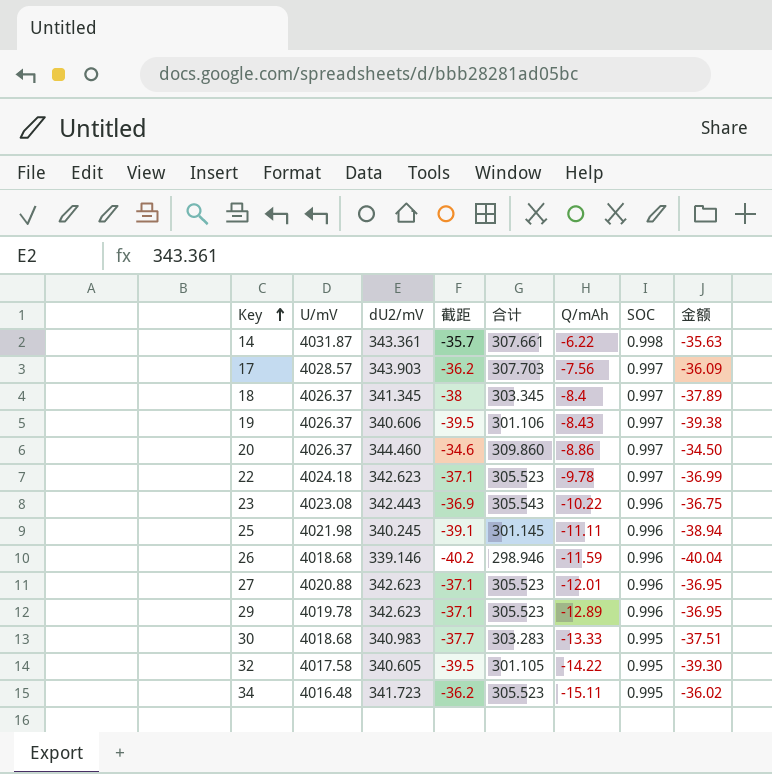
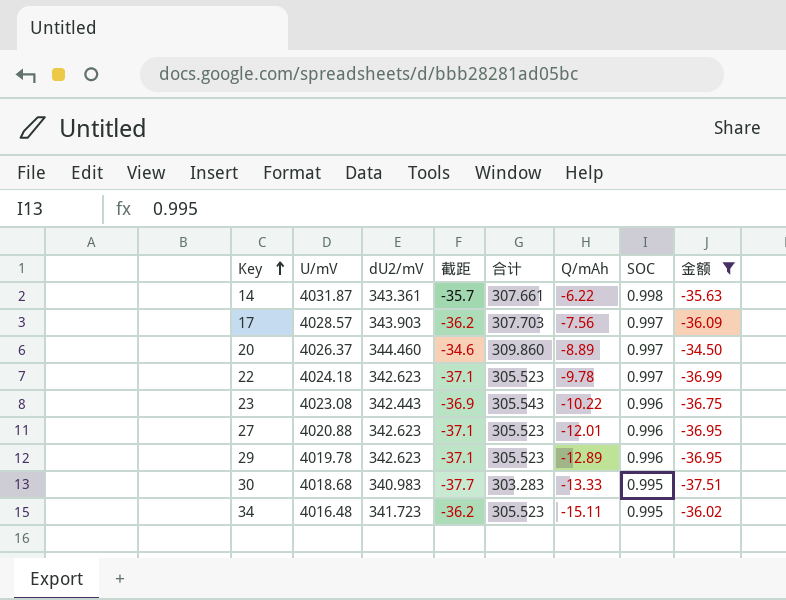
filter: none -> 金额 >= -37.51
20 | Q/mAh: -8.86 -> -8.89

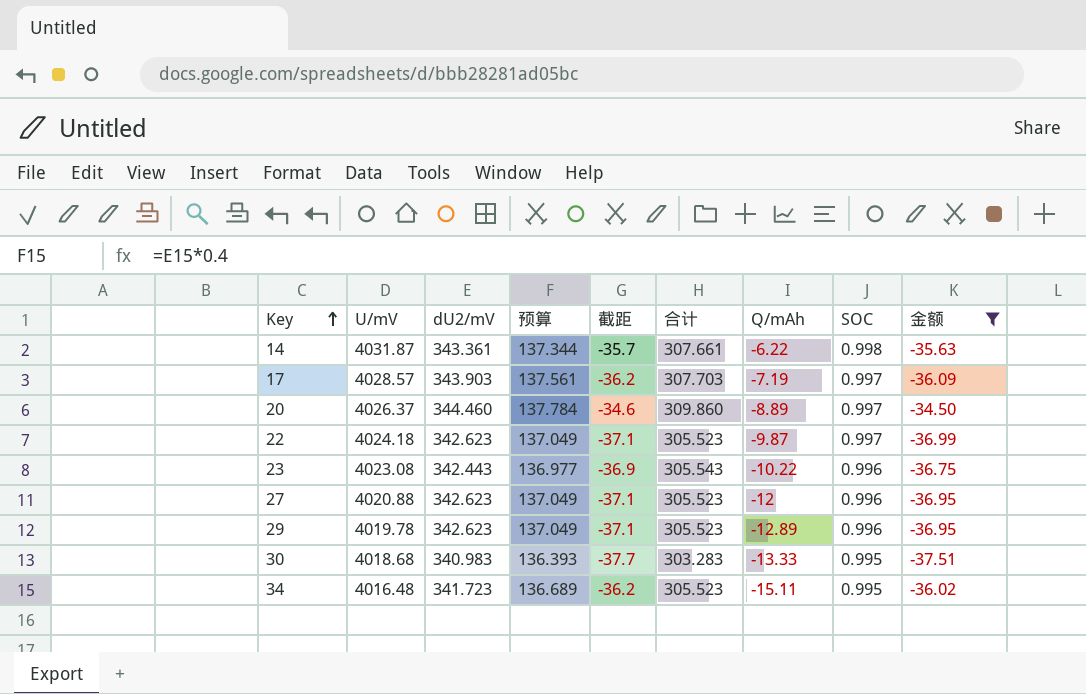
column 预算 | formula: none -> [dU2/mV] * 0.4
17 | Q/mAh: -7.56 -> -7.19
22 | Q/mAh: -9.78 -> -9.87
27 | Q/mAh: -12.01 -> -12

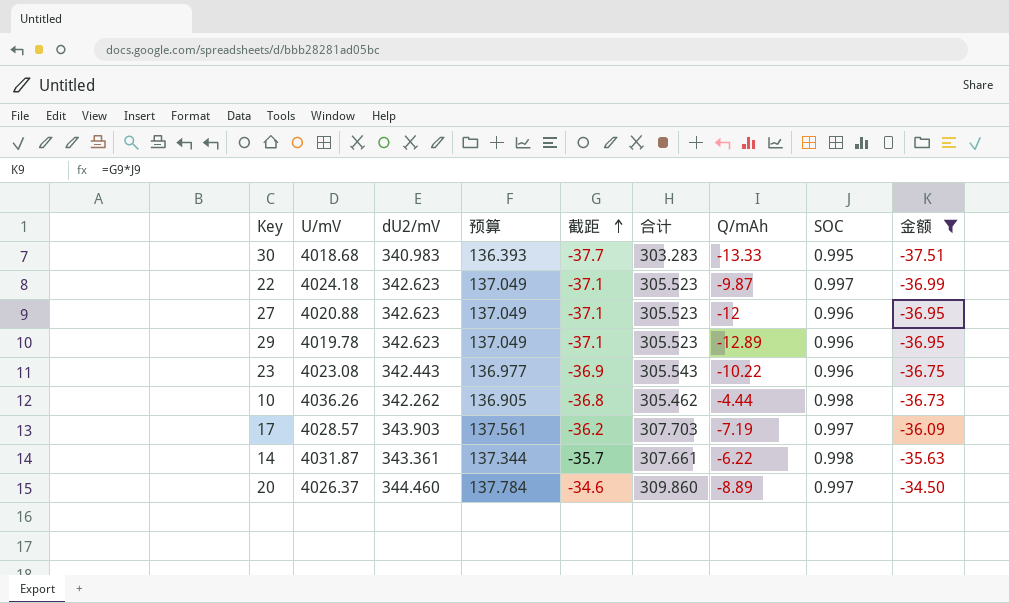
row order: Key ascending -> 截距 ascending
row 34: 4016.48 | 341.723 | 136.689 | -36.2 | 305.523 | -15.11 | 0.995 | -36.02 -> none
row 10: none -> 4036.26 | 342.262 | 136.905 | -36.8 | 305.462 | -4.44 | 0.998 | -36.73

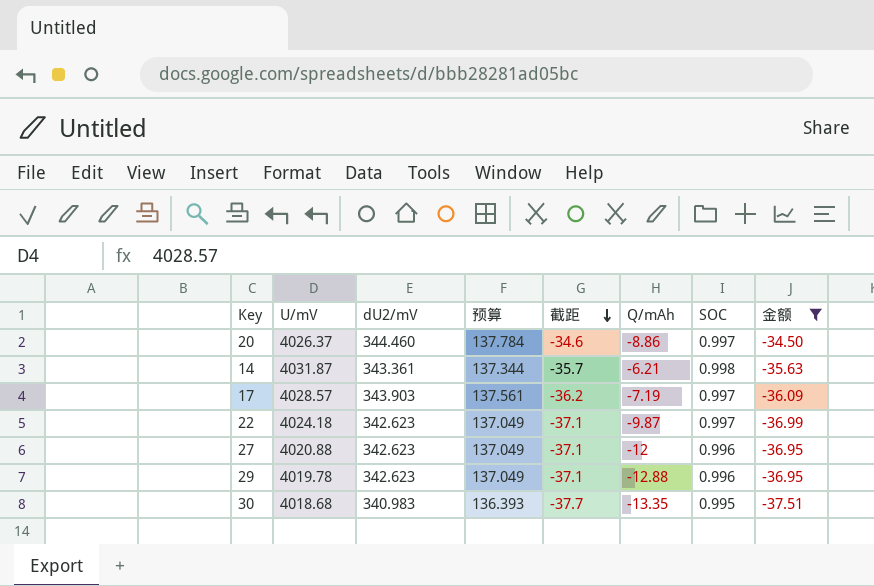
row order: 截距 ascending -> 截距 descending
column 合计 | formula: [dU2/mV] + [截距] -> none
row 23: 4023.08 | 342.443 | 136.977 | -36.9 | 305.543 | -10.22 | 0.996 | -36.75 -> none
row 10: 4036.26 | 342.262 | 136.905 | -36.8 | 305.462 | -4.44 | 0.998 | -36.73 -> none
20 | Q/mAh: -8.89 -> -8.86
14 | Q/mAh: -6.22 -> -6.21
29 | Q/mAh: -12.89 -> -12.88
30 | Q/mAh: -13.33 -> -13.35

